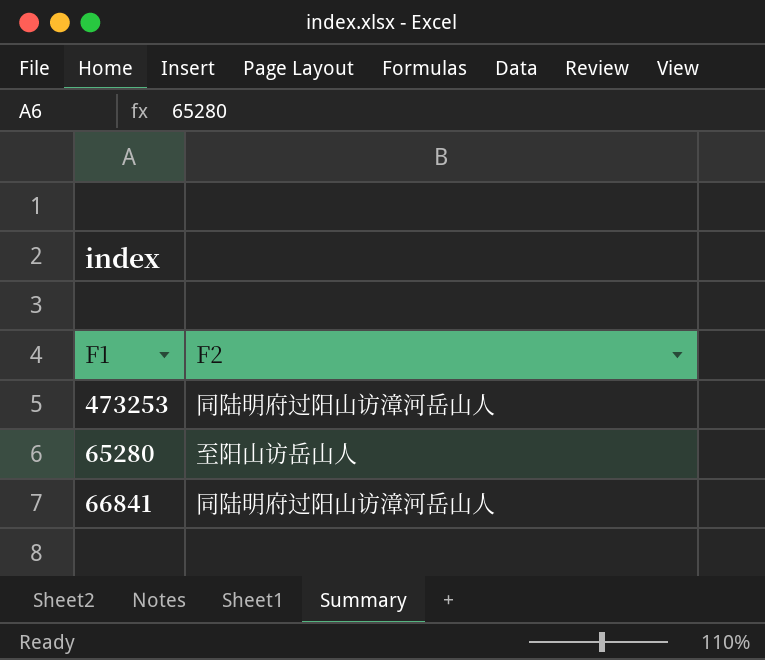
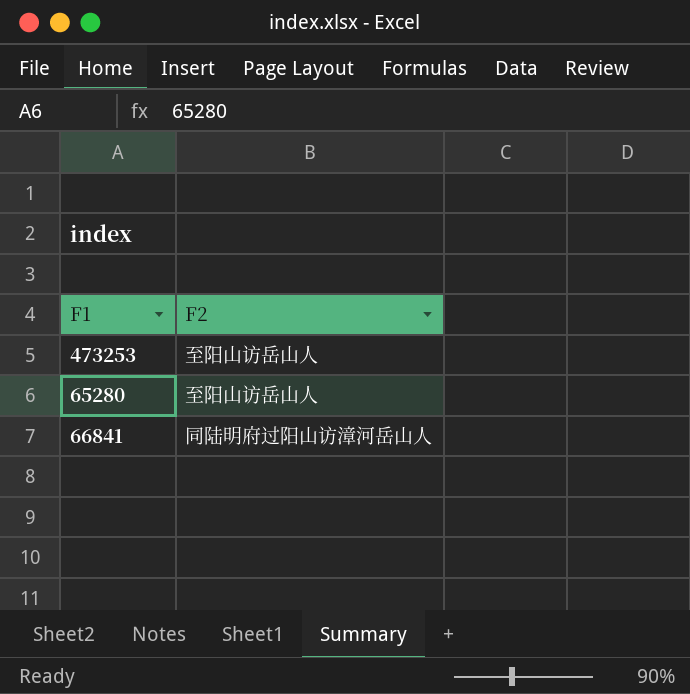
473253 | F2: 同陆明府过阳山访漳河岳山人 -> 至阳山访岳山人

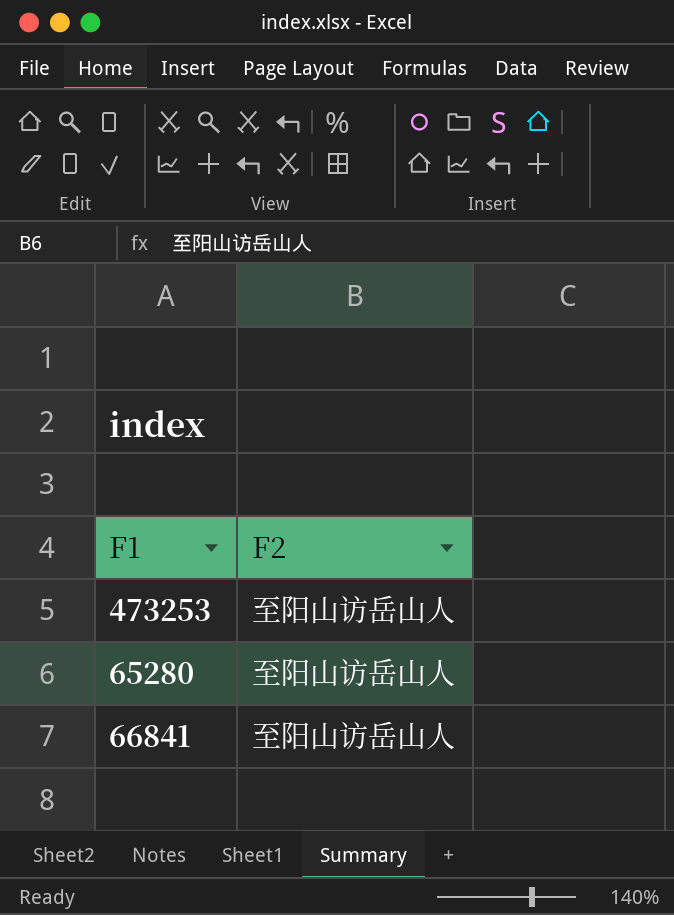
66841 | F2: 同陆明府过阳山访漳河岳山人 -> 至阳山访岳山人

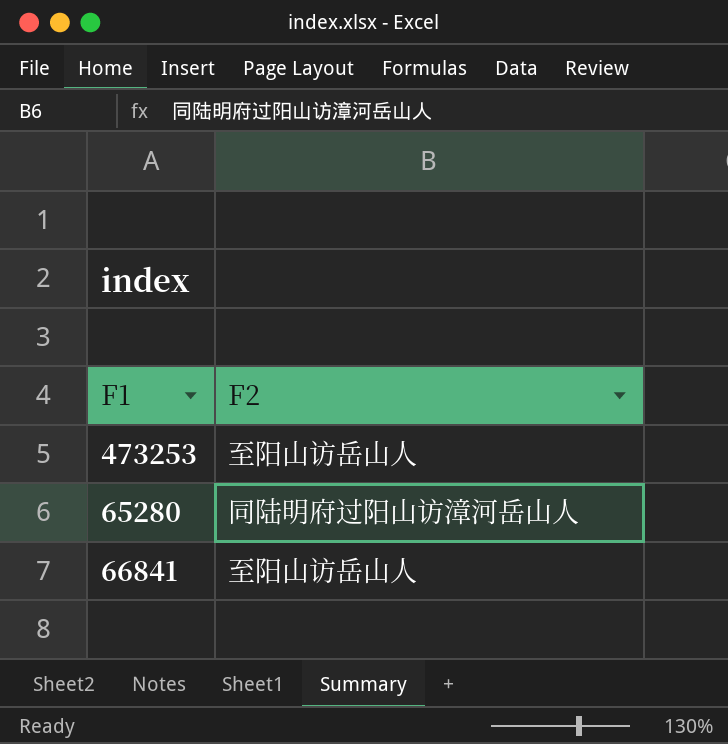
65280 | F2: 至阳山访岳山人 -> 同陆明府过阳山访漳河岳山人

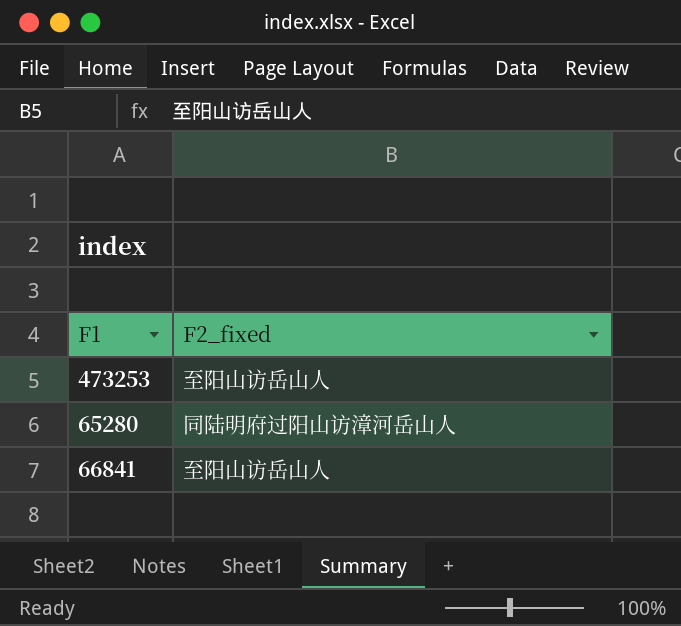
column name: F2 -> F2_fixed

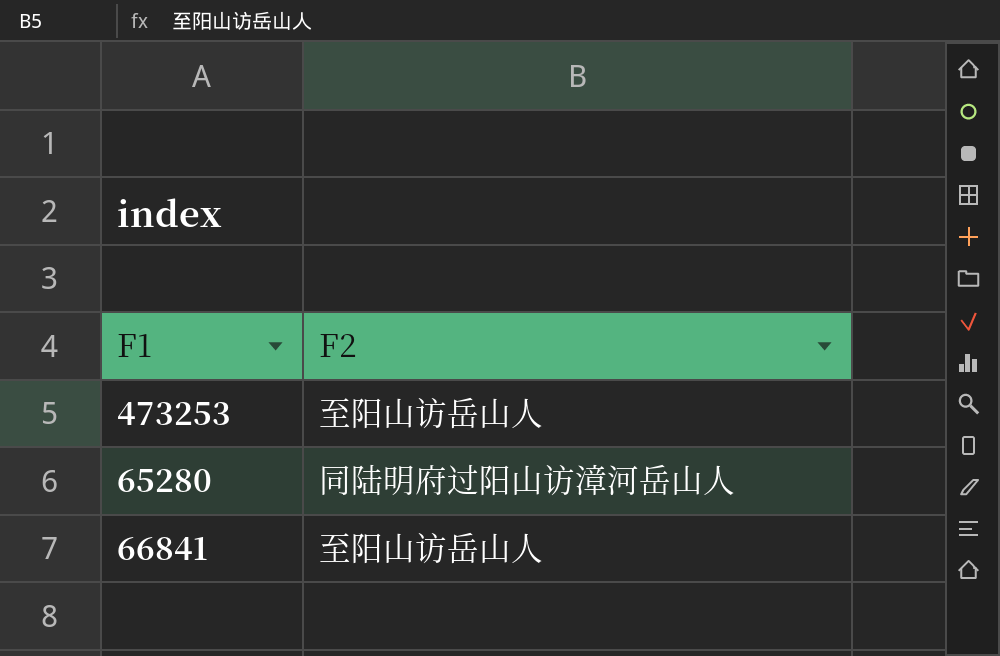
column name: F2_fixed -> F2

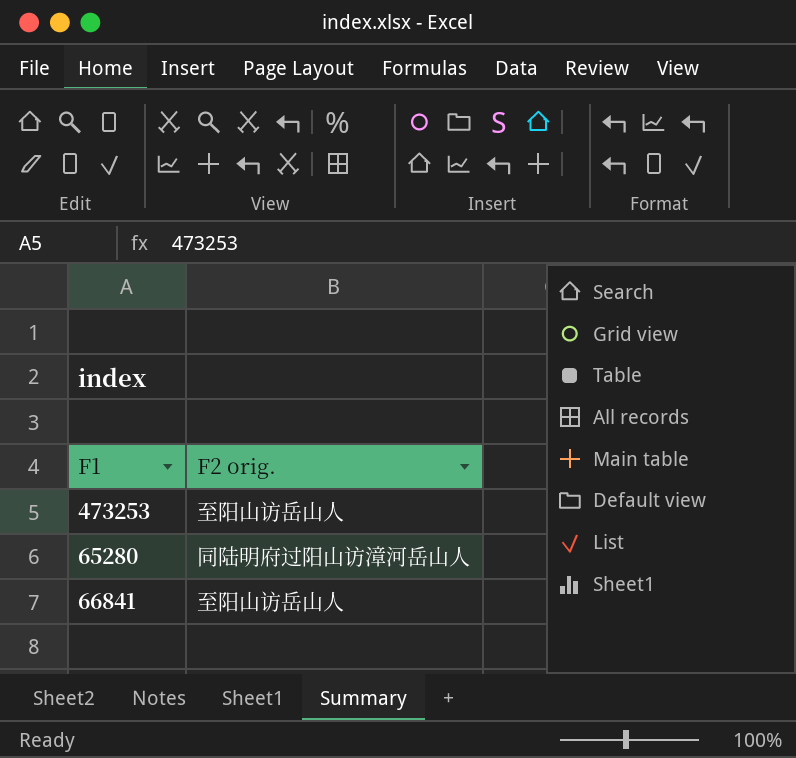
column name: F2 -> F2 orig.

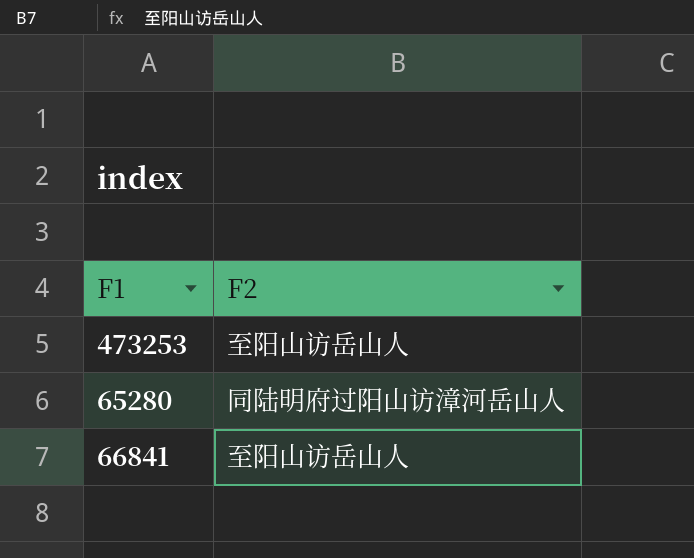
column name: F2 orig. -> F2

